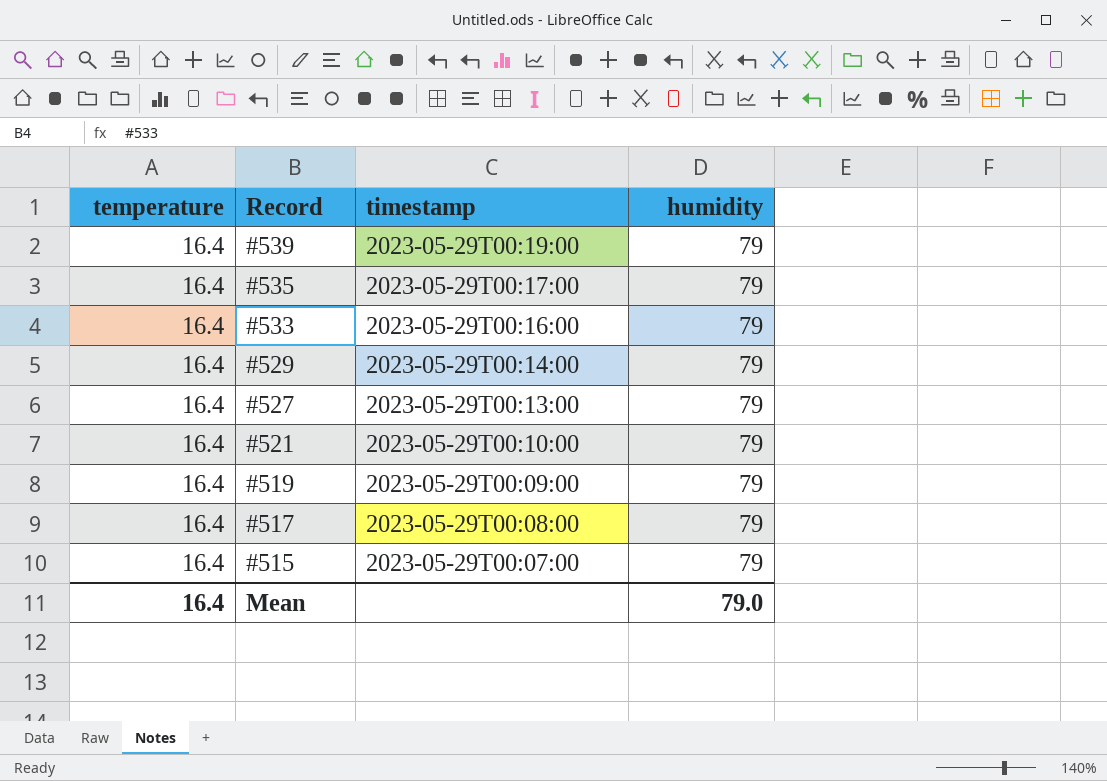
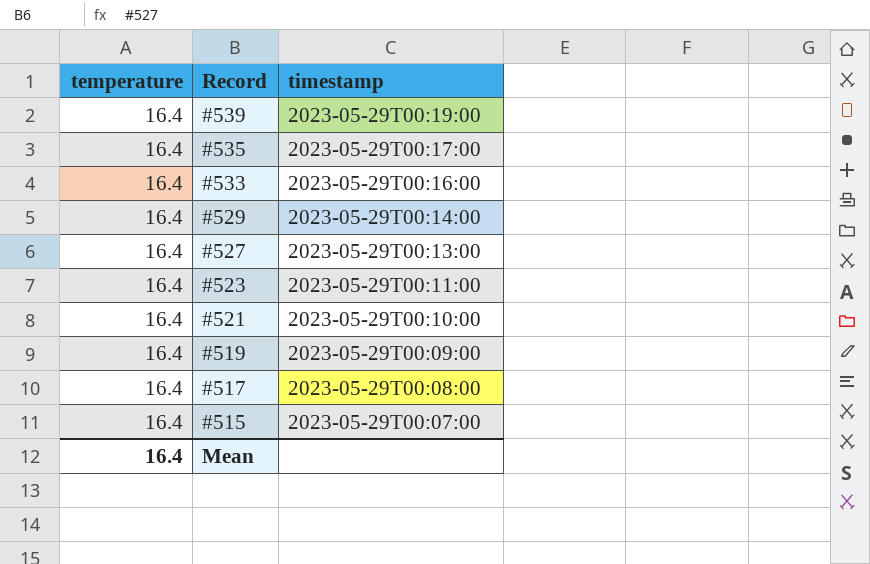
column humidity | position: 4 -> none
row #523: none -> 16.4 | 2023-05-29T00:11:00

